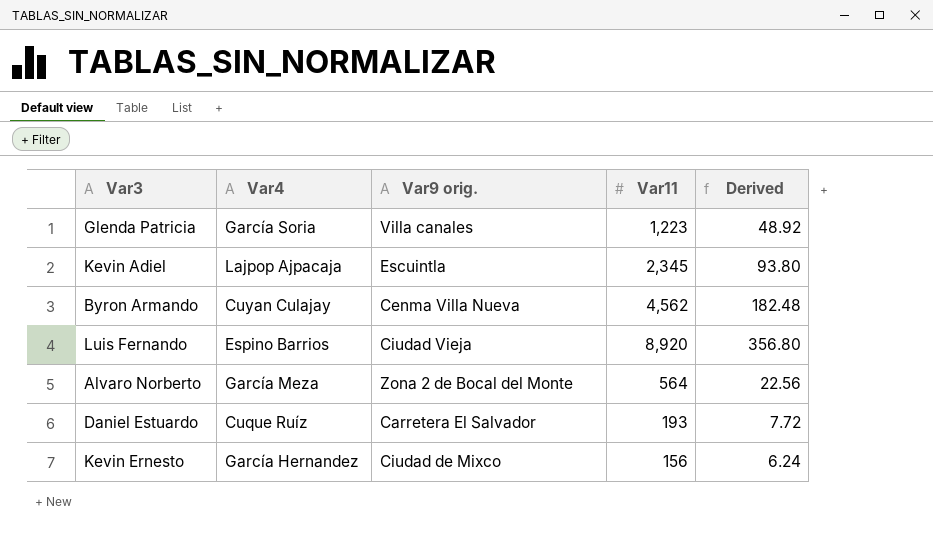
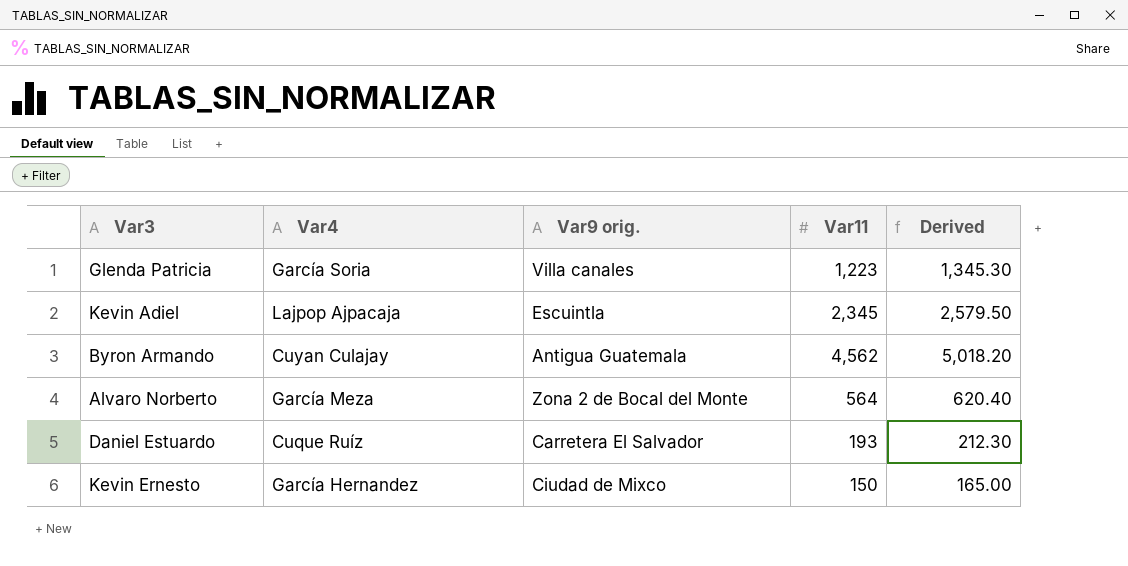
column Derived | formula: [Var11] * 0.04 -> [Var11] * 1.1
row Luis Fernando: Espino Barrios | Ciudad Vieja | 8,920 | 356.80 -> none
Byron Armando | Var9 orig.: Cenma Villa Nueva -> Antigua Guatemala
Kevin Ernesto | Var11: 156 -> 150

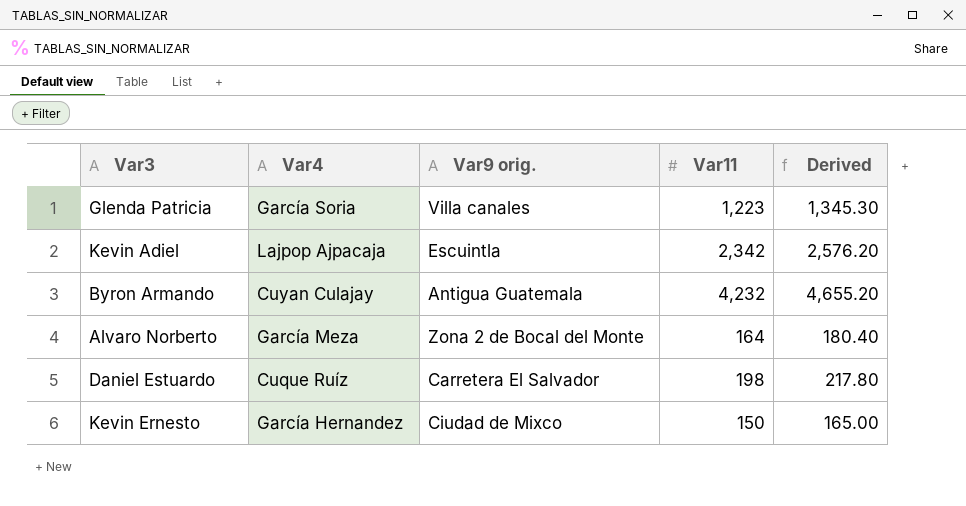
Kevin Adiel | Var11: 2,345 -> 2,342
Kevin Adiel | Derived: 2,579.50 -> 2,576.20
Byron Armando | Var11: 4,562 -> 4,232
Byron Armando | Derived: 5,018.20 -> 4,655.20
Alvaro Norberto | Var11: 564 -> 164
Alvaro Norberto | Derived: 620.40 -> 180.40
Daniel Estuardo | Var11: 193 -> 198
Daniel Estuardo | Derived: 212.30 -> 217.80

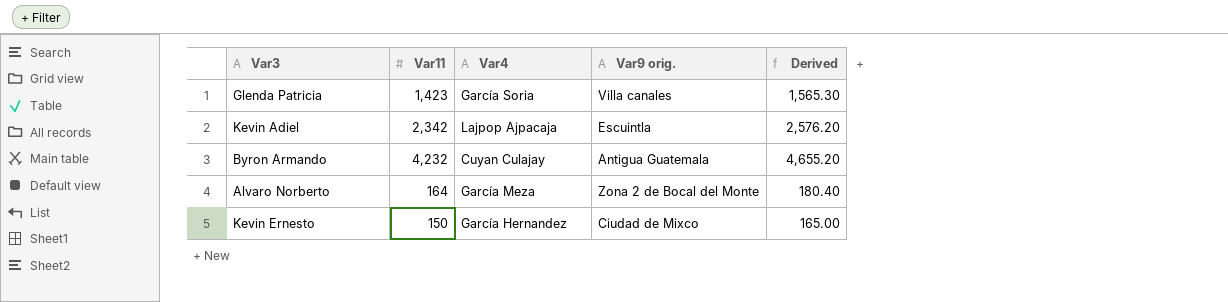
column Var11 | position: 4 -> 2
row Daniel Estuardo: Cuque Ruíz | Carretera El Salvador | 198 | 217.80 -> none
Glenda Patricia | Var11: 1,223 -> 1,423
Glenda Patricia | Derived: 1,345.30 -> 1,565.30

